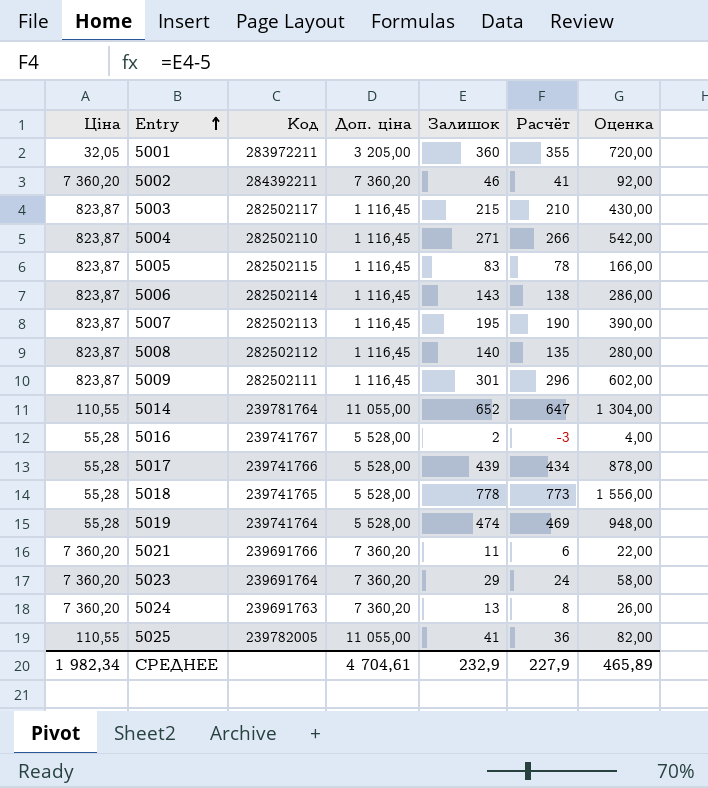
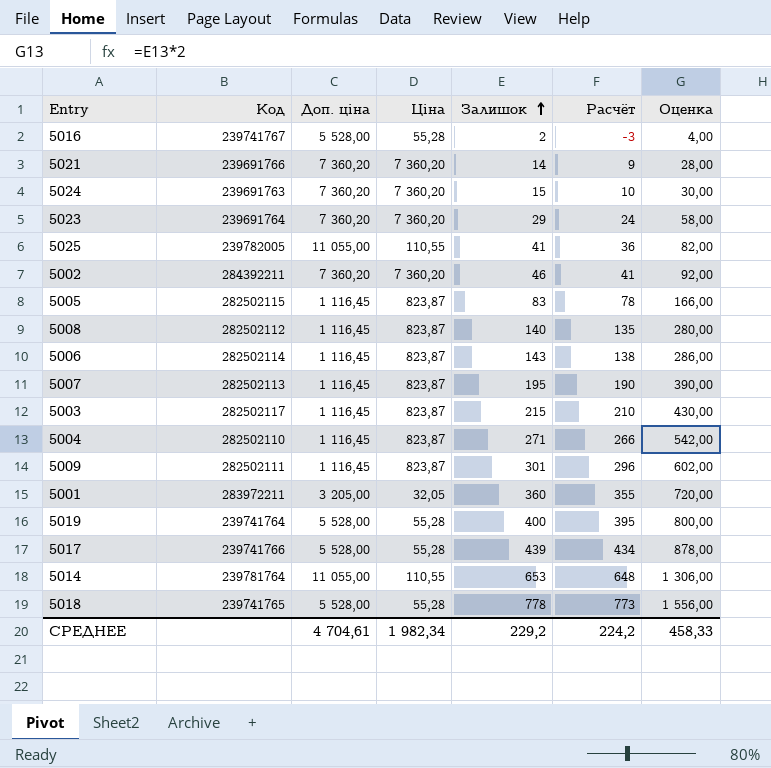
row order: Entry ascending -> Залишок ascending
column Ціна | position: 1 -> 4
5021 | Залишок: 11 -> 14
5021 | Расчёт: 6 -> 9
5021 | Оценка: 22,00 -> 28,00
5024 | Залишок: 13 -> 15
5024 | Расчёт: 8 -> 10
5024 | Оценка: 26,00 -> 30,00
5019 | Залишок: 474 -> 400
5019 | Расчёт: 469 -> 395
5019 | Оценка: 948,00 -> 800,00
5014 | Залишок: 652 -> 653
5014 | Расчёт: 647 -> 648
5014 | Оценка: 1 304,00 -> 1 306,00
СРЕДНЕЕ | Залишок: 232,9 -> 229,2
СРЕДНЕЕ | Расчёт: 227,9 -> 224,2
СРЕДНЕЕ | Оценка: 465,89 -> 458,33

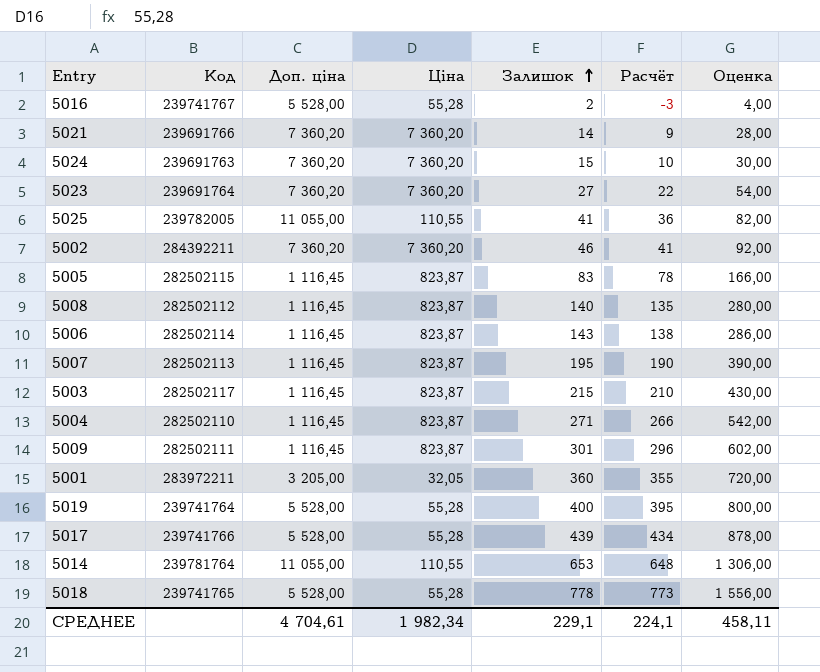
5023 | Залишок: 29 -> 27
5023 | Расчёт: 24 -> 22
5023 | Оценка: 58,00 -> 54,00
СРЕДНЕЕ | Залишок: 229,2 -> 229,1
СРЕДНЕЕ | Расчёт: 224,2 -> 224,1
СРЕДНЕЕ | Оценка: 458,33 -> 458,11

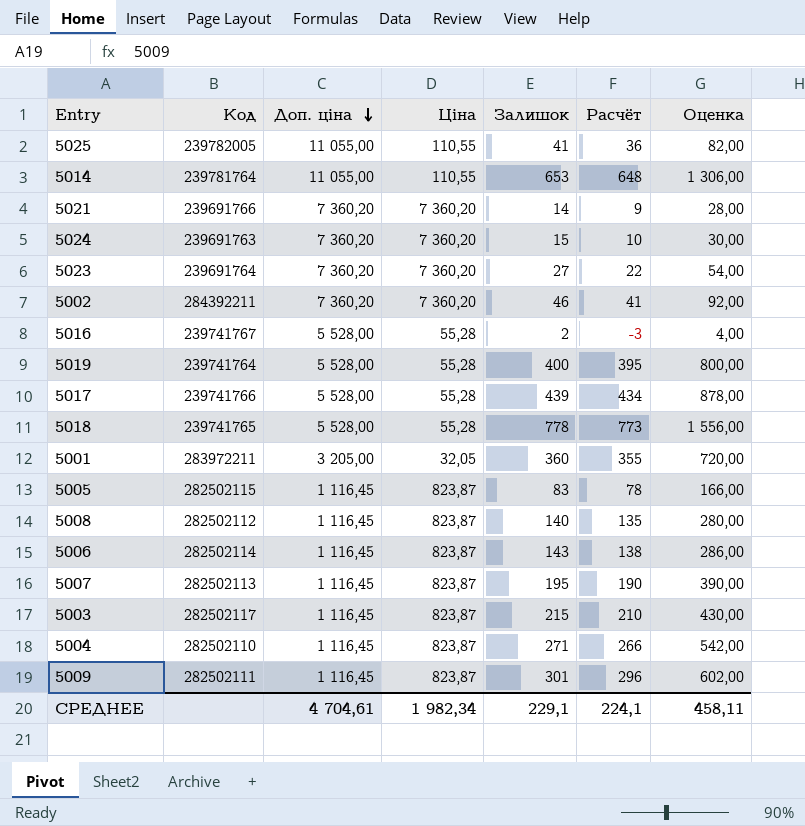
row order: Залишок ascending -> Доп. ціна descending

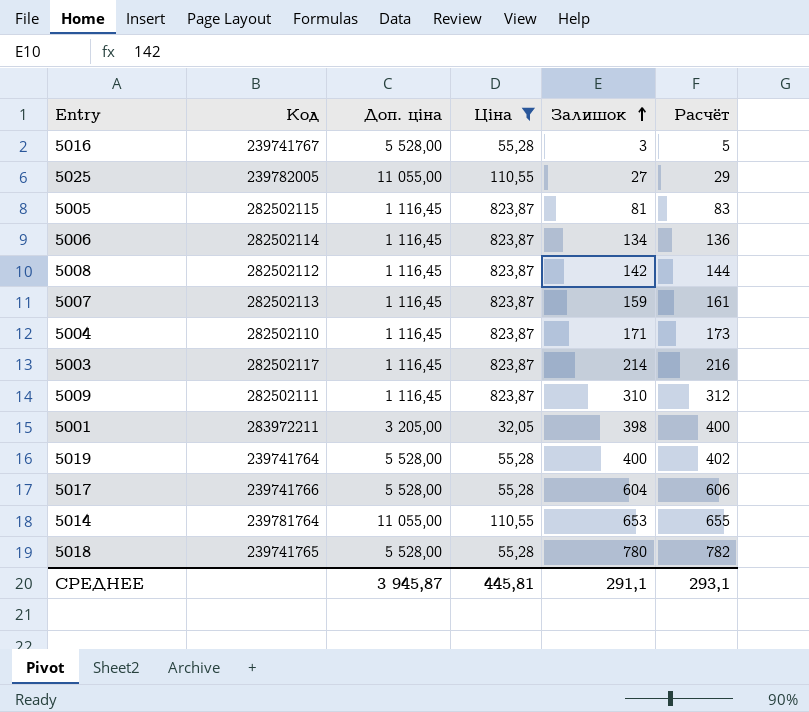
filter: none -> Ціна != 7 360,20
row order: Доп. ціна descending -> Залишок ascending
column Оценка | formula: [Залишок] * 2 -> none
column Расчёт | formula: [Залишок] - 5 -> [Залишок] + 2
5016 | Залишок: 2 -> 3
5025 | Залишок: 41 -> 27
5005 | Залишок: 83 -> 81
5006 | Залишок: 143 -> 134
5008 | Залишок: 140 -> 142
5007 | Залишок: 195 -> 159
5004 | Залишок: 271 -> 171
5003 | Залишок: 215 -> 214
5009 | Залишок: 301 -> 310
5001 | Залишок: 360 -> 398
5017 | Залишок: 439 -> 604
5018 | Залишок: 778 -> 780
СРЕДНЕЕ | Доп. ціна: 4 704,61 -> 3 945,87
СРЕДНЕЕ | Ціна: 1 982,34 -> 445,81
СРЕДНЕЕ | Залишок: 229,1 -> 291,1
СРЕДНЕЕ | Расчёт: 224,1 -> 293,1

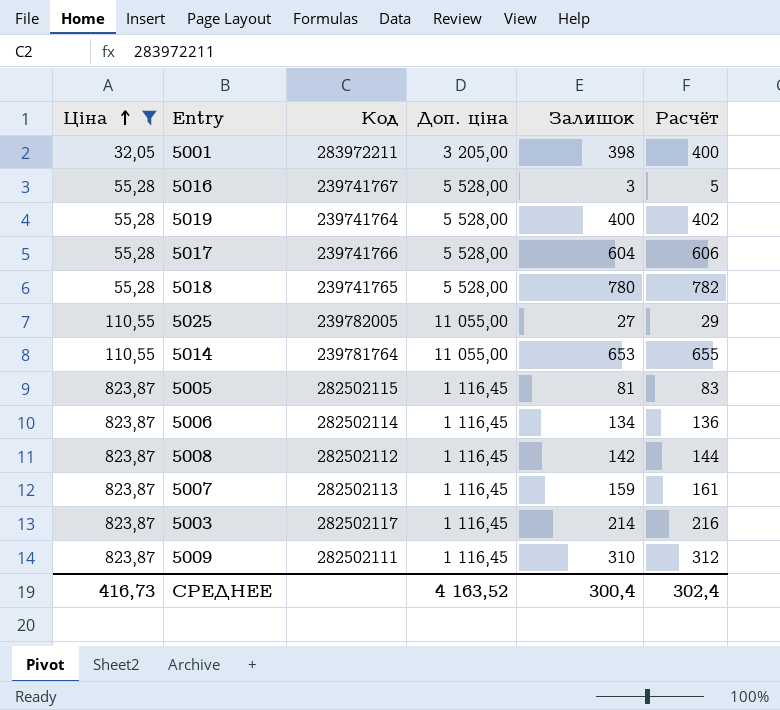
row order: Залишок ascending -> Ціна ascending
column Ціна | position: 4 -> 1
row 5004: 282502110 | 1 116,45 | 823,87 | 171 | 173 -> none
СРЕДНЕЕ | Ціна: 445,81 -> 416,73
СРЕДНЕЕ | Доп. ціна: 3 945,87 -> 4 163,52
СРЕДНЕЕ | Залишок: 291,1 -> 300,4
СРЕДНЕЕ | Расчёт: 293,1 -> 302,4

